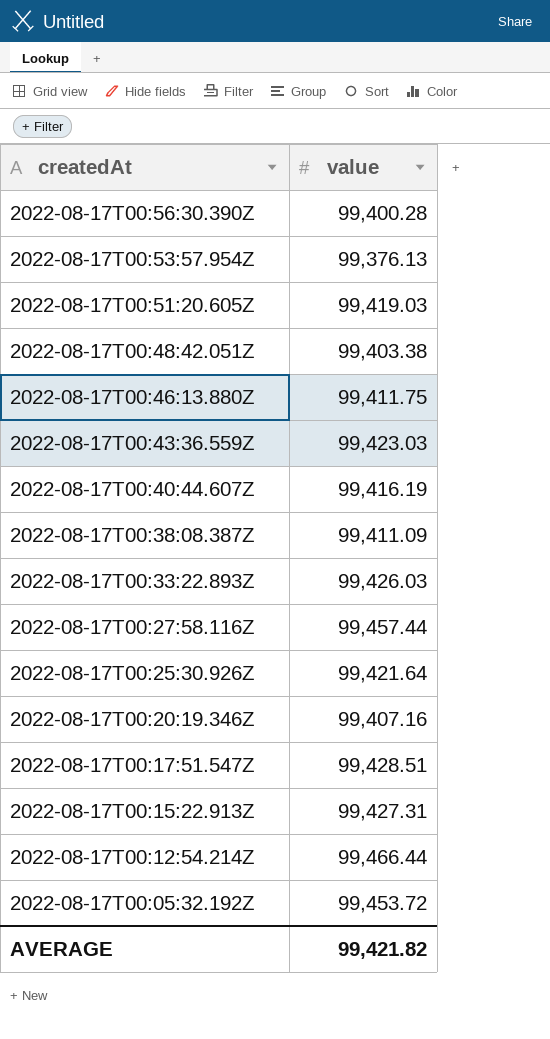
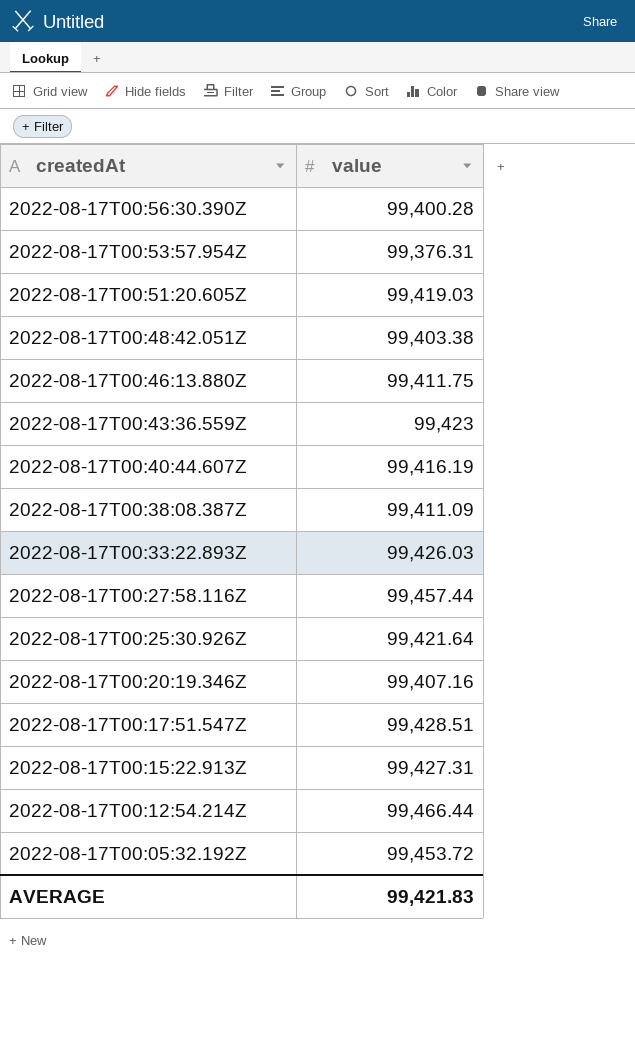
2022-08-17T00:53:57.954Z | value: 99,376.13 -> 99,376.31
2022-08-17T00:43:36.559Z | value: 99,423.03 -> 99,423
AVERAGE | value: 99,421.82 -> 99,421.83

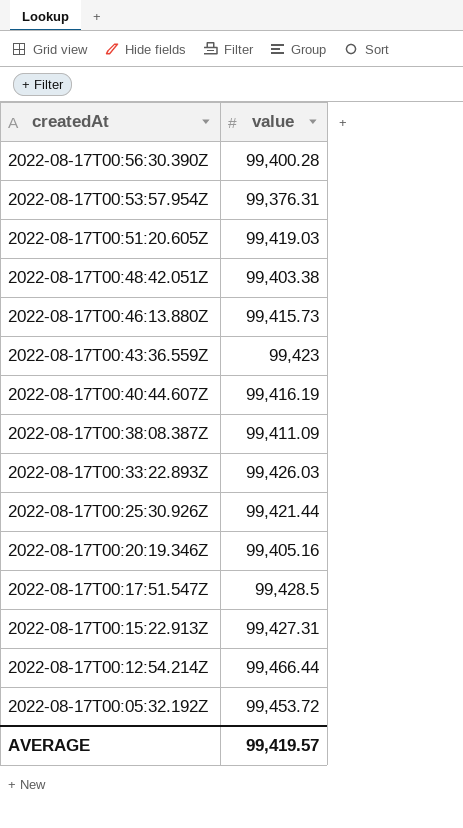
row 2022-08-17T00:27:58.116Z: 99,457.44 -> none
2022-08-17T00:46:13.880Z | value: 99,411.75 -> 99,415.73
2022-08-17T00:25:30.926Z | value: 99,421.64 -> 99,421.44
2022-08-17T00:20:19.346Z | value: 99,407.16 -> 99,405.16
2022-08-17T00:17:51.547Z | value: 99,428.51 -> 99,428.5
AVERAGE | value: 99,421.83 -> 99,419.57

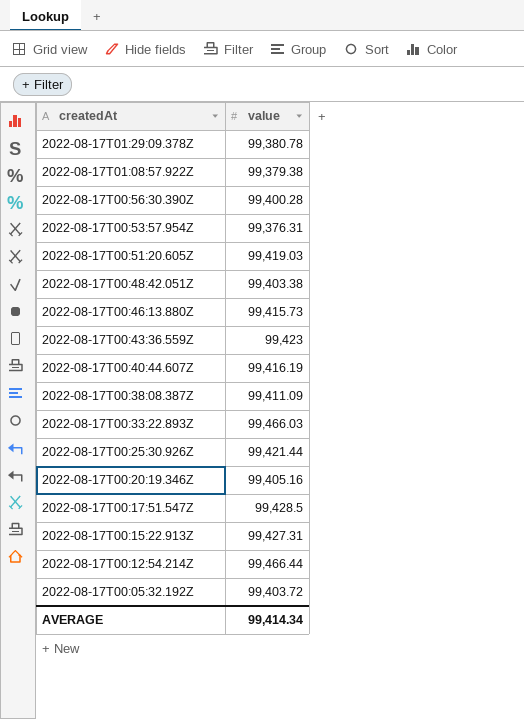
row 2022-08-17T01:29:09.378Z: none -> 99,380.78
row 2022-08-17T01:08:57.922Z: none -> 99,379.38
2022-08-17T00:33:22.893Z | value: 99,426.03 -> 99,466.03
2022-08-17T00:05:32.192Z | value: 99,453.72 -> 99,403.72
AVERAGE | value: 99,419.57 -> 99,414.34

